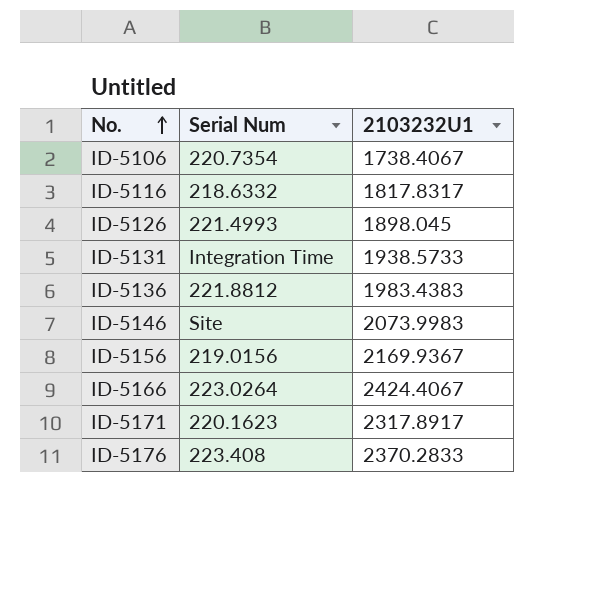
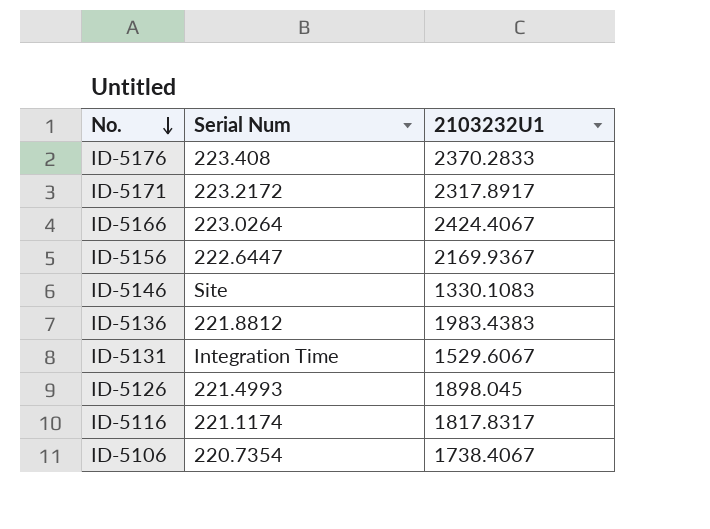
row order: No. ascending -> No. descending
ID-5171 | Serial Num: 220.1623 -> 223.2172
ID-5156 | Serial Num: 219.0156 -> 222.6447
ID-5146 | 2103232U1: 2073.9983 -> 1330.1083
ID-5131 | 2103232U1: 1938.5733 -> 1529.6067
ID-5116 | Serial Num: 218.6332 -> 221.1174

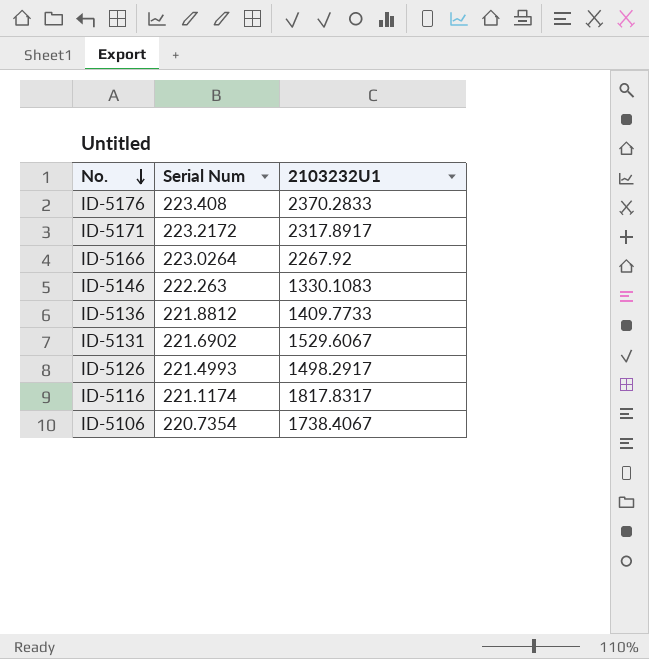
row ID-5156: 222.6447 | 2169.9367 -> none
ID-5166 | 2103232U1: 2424.4067 -> 2267.92
ID-5146 | Serial Num: Site -> 222.263
ID-5136 | 2103232U1: 1983.4383 -> 1409.7733
ID-5131 | Serial Num: Integration Time -> 221.6902
ID-5126 | 2103232U1: 1898.045 -> 1498.2917

